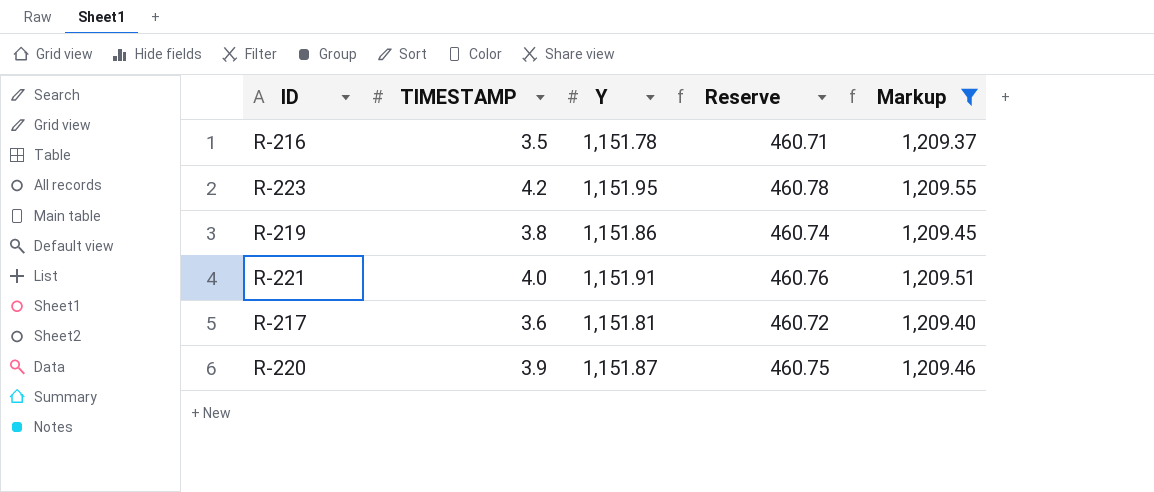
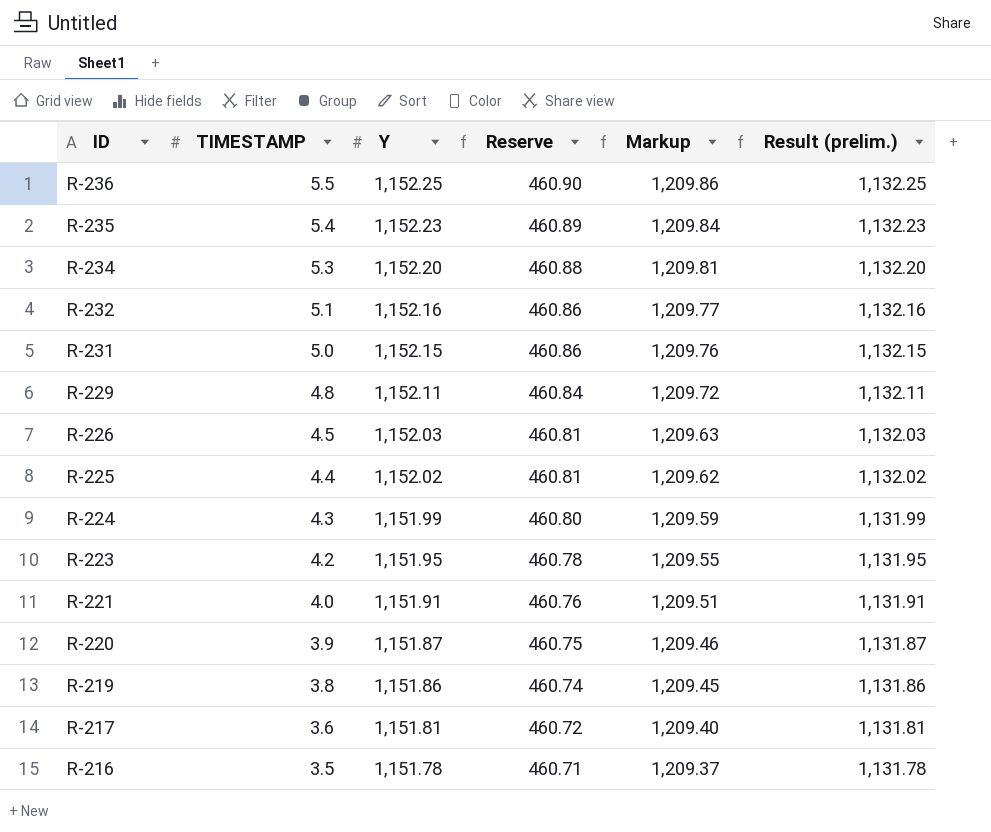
filter: Markup <= 1,209.55 -> none
row order: none -> ID descending
column Result (prelim.) | formula: none -> [Y] - 20

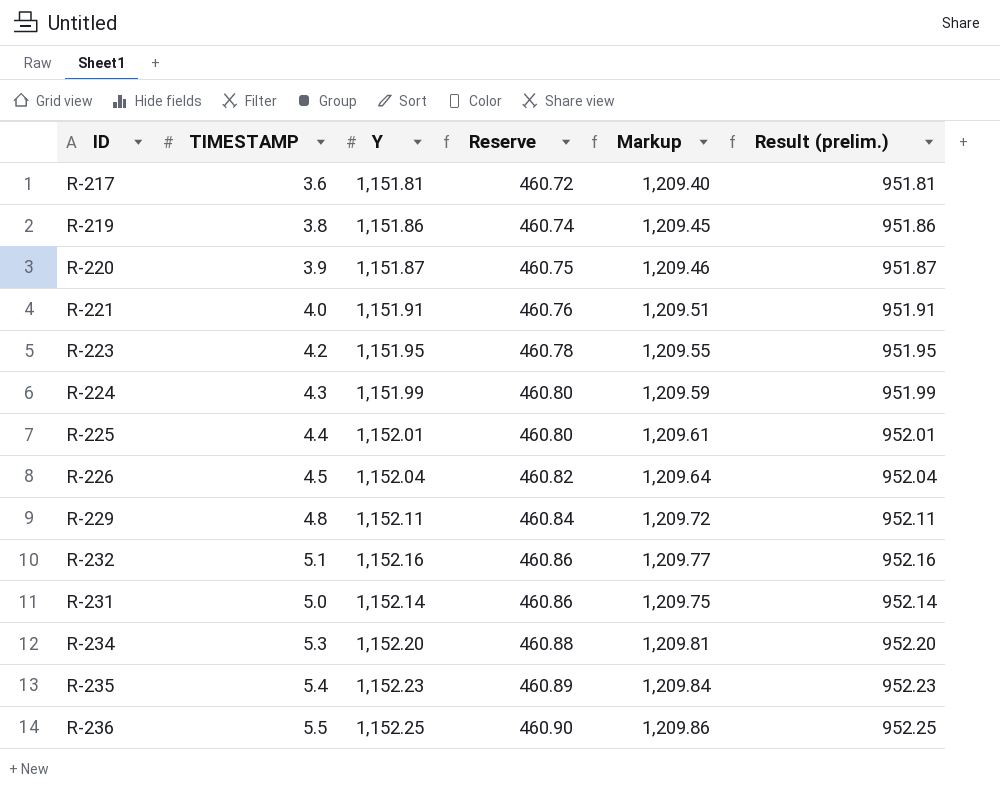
row order: ID descending -> Reserve ascending
column Result (prelim.) | formula: [Y] - 20 -> [Y] - 200
row R-216: 3.5 | 1,151.78 | 460.71 | 1,209.37 | 1,131.78 -> none
R-225 | Y: 1,152.02 -> 1,152.01
R-225 | Reserve: 460.81 -> 460.80
R-225 | Markup: 1,209.62 -> 1,209.61
R-226 | Y: 1,152.03 -> 1,152.04
R-226 | Reserve: 460.81 -> 460.82
R-226 | Markup: 1,209.63 -> 1,209.64
R-231 | Y: 1,152.15 -> 1,152.14
R-231 | Markup: 1,209.76 -> 1,209.75

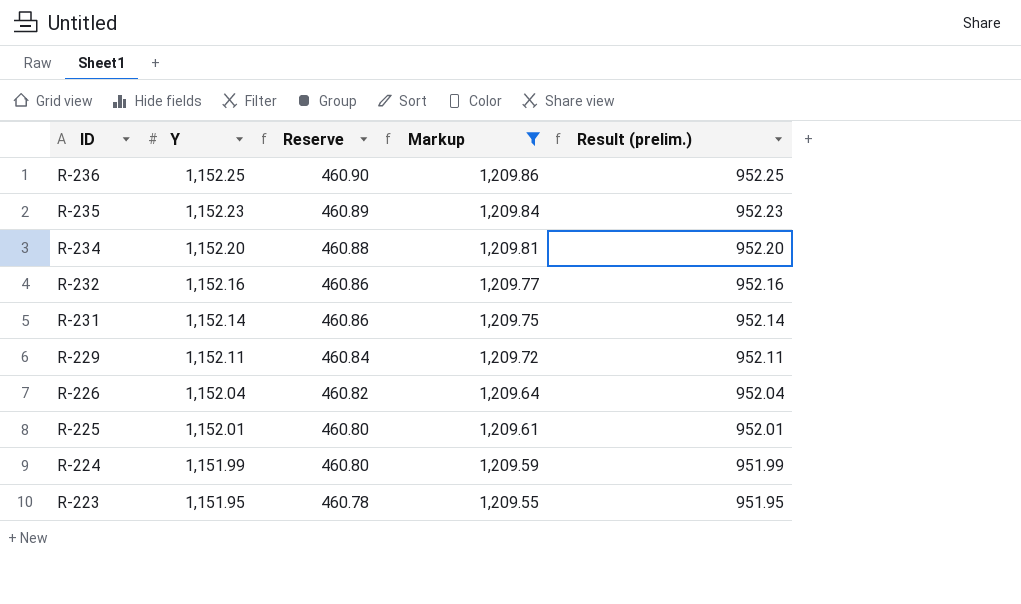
filter: none -> Markup >= 1,209.55
row order: Reserve ascending -> ID descending
column TIMESTAMP | position: 2 -> none

